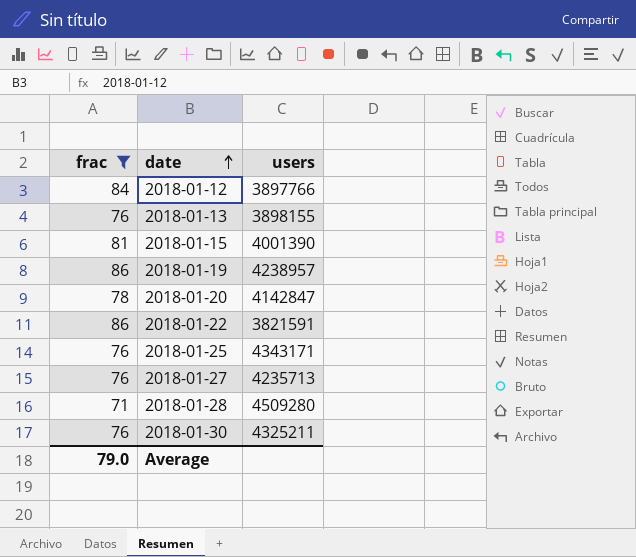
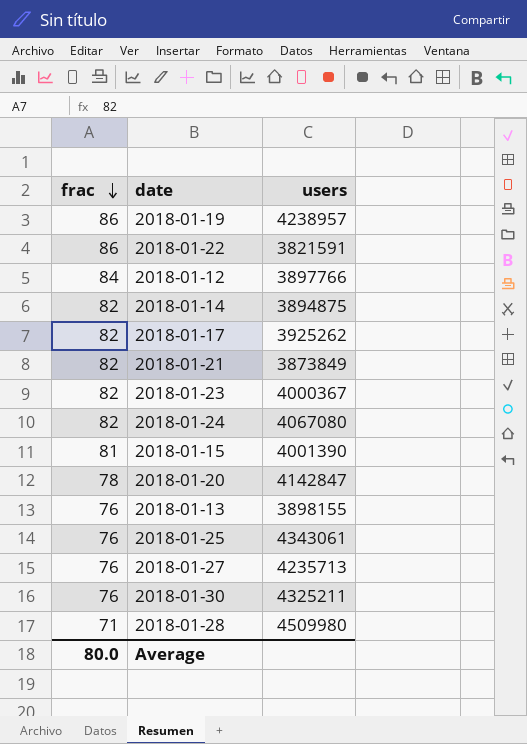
filter: frac != 82 -> none
row order: date ascending -> frac descending
2018-01-25 | users: 4343171 -> 4343061
2018-01-28 | users: 4509280 -> 4509980
Average | frac: 79.0 -> 80.0

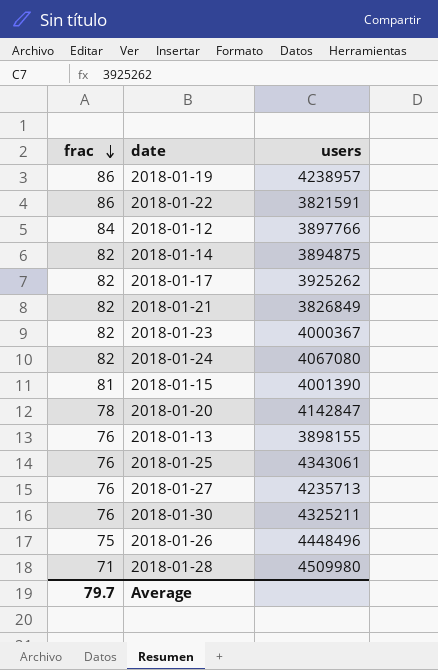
2018-01-21 | users: 3873849 -> 3826849
row 2018-01-26: none -> 75 | 4448496
Average | frac: 80.0 -> 79.7

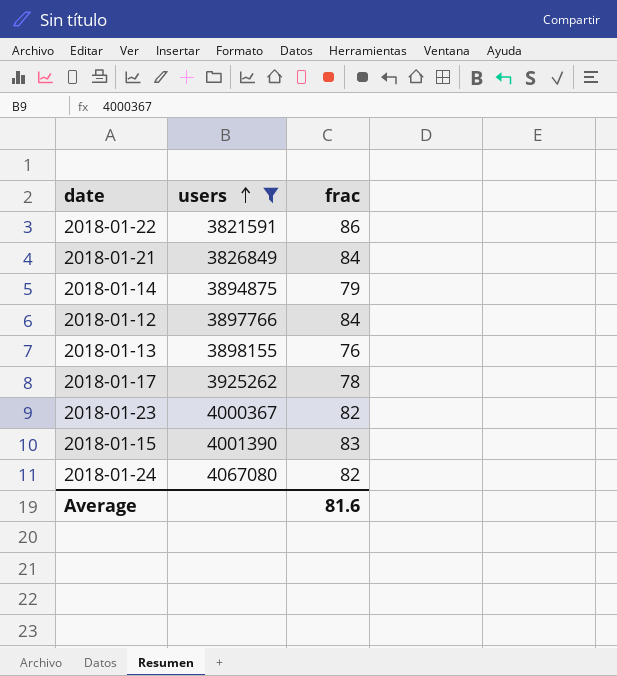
filter: none -> users <= 4067080
row order: frac descending -> users ascending
column frac | position: 1 -> 3
2018-01-21 | frac: 82 -> 84
2018-01-14 | frac: 82 -> 79
2018-01-17 | frac: 82 -> 78
2018-01-15 | frac: 81 -> 83
Average | frac: 79.7 -> 81.6

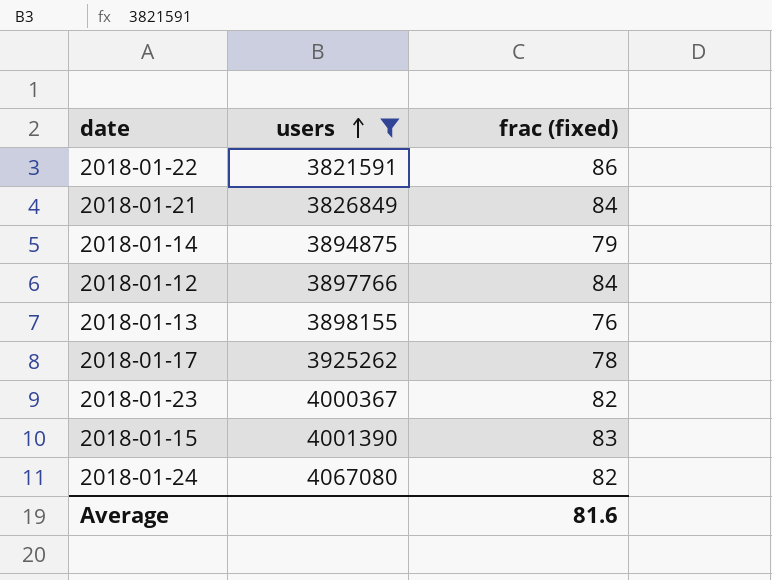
column name: frac -> frac (fixed)

